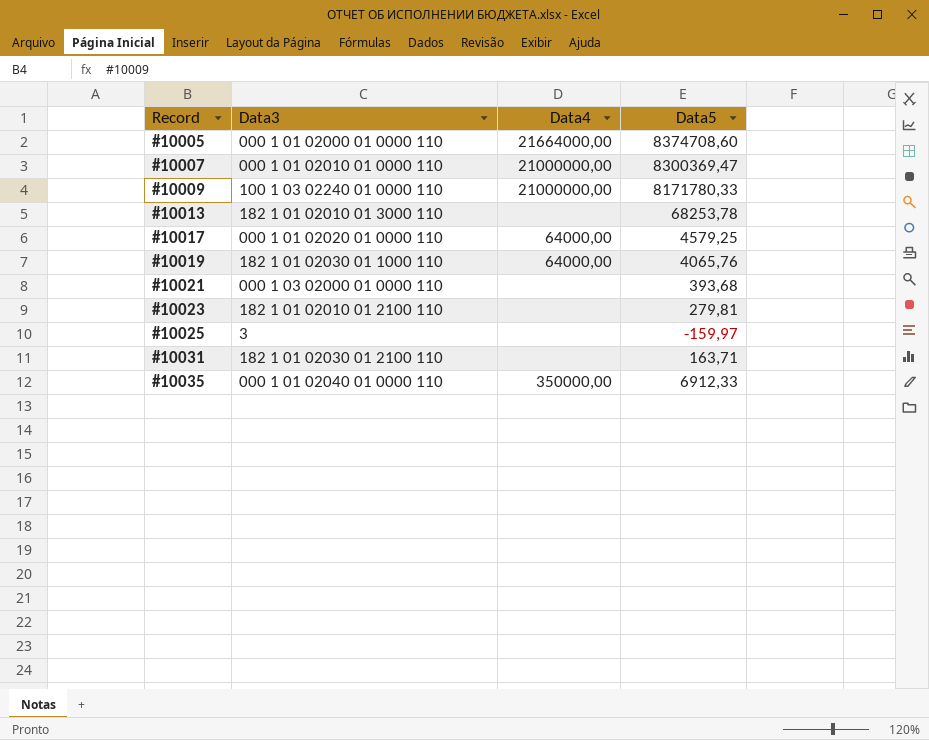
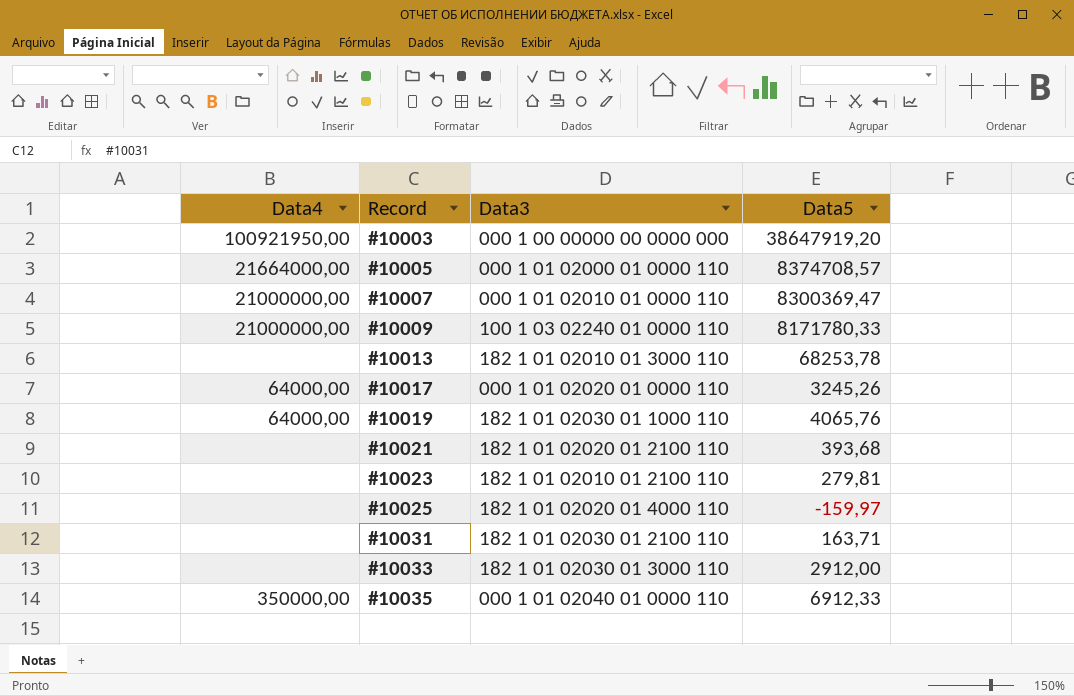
column Data4 | position: 3 -> 1
row #10003: none -> 100921950,00 | 000 1 00 00000 00 0000 000 | 38647919,20
#10005 | Data5: 8374708,60 -> 8374708,57
#10017 | Data5: 4579,25 -> 3245,26
#10021 | Data3: 000 1 03 02000 01 0000 110 -> 182 1 01 02020 01 2100 110
#10025 | Data3: 3 -> 182 1 01 02020 01 4000 110
row #10033: none -> none | 182 1 01 02030 01 3000 110 | 2912,00

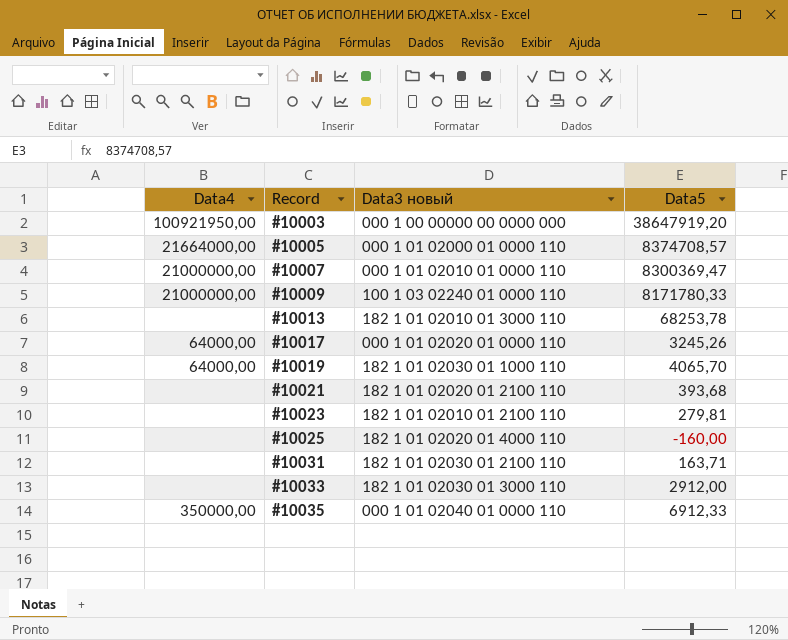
column name: Data3 -> Data3 новый
#10019 | Data5: 4065,76 -> 4065,70
#10025 | Data5: -159,97 -> -160,00

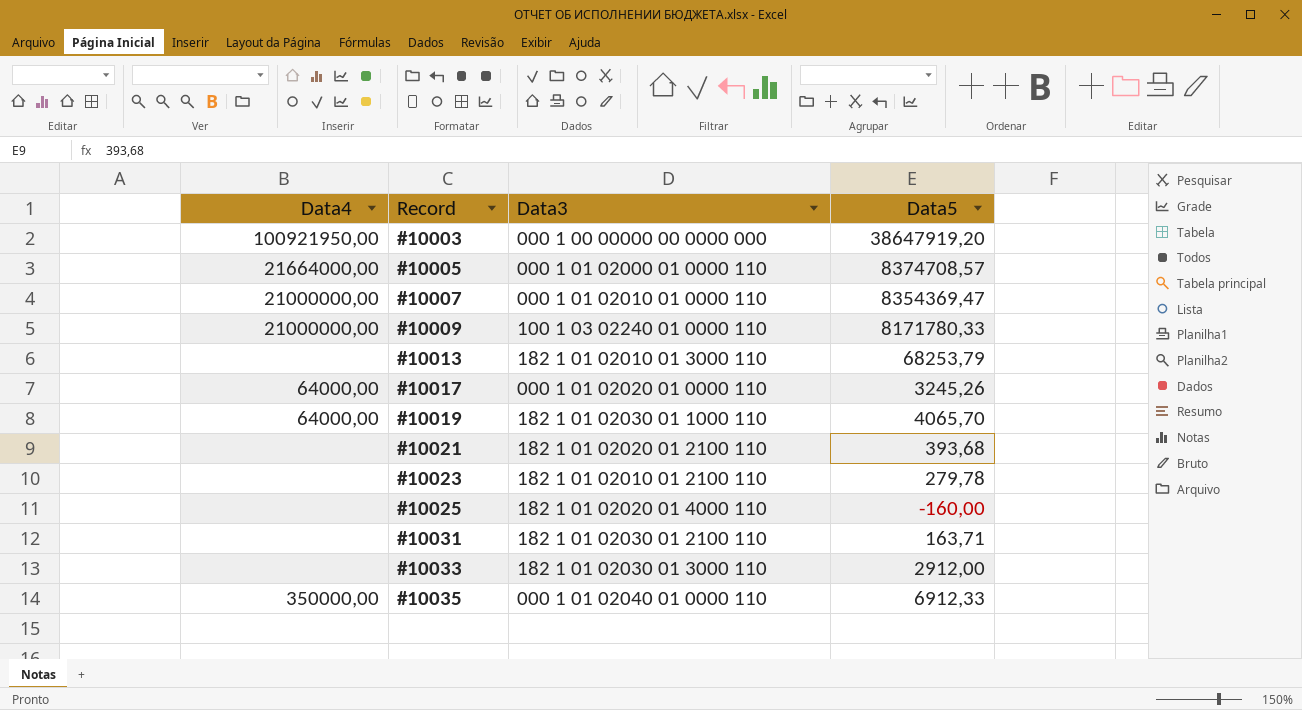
column name: Data3 новый -> Data3
#10007 | Data5: 8300369,47 -> 8354369,47
#10013 | Data5: 68253,78 -> 68253,79
#10023 | Data5: 279,81 -> 279,78

